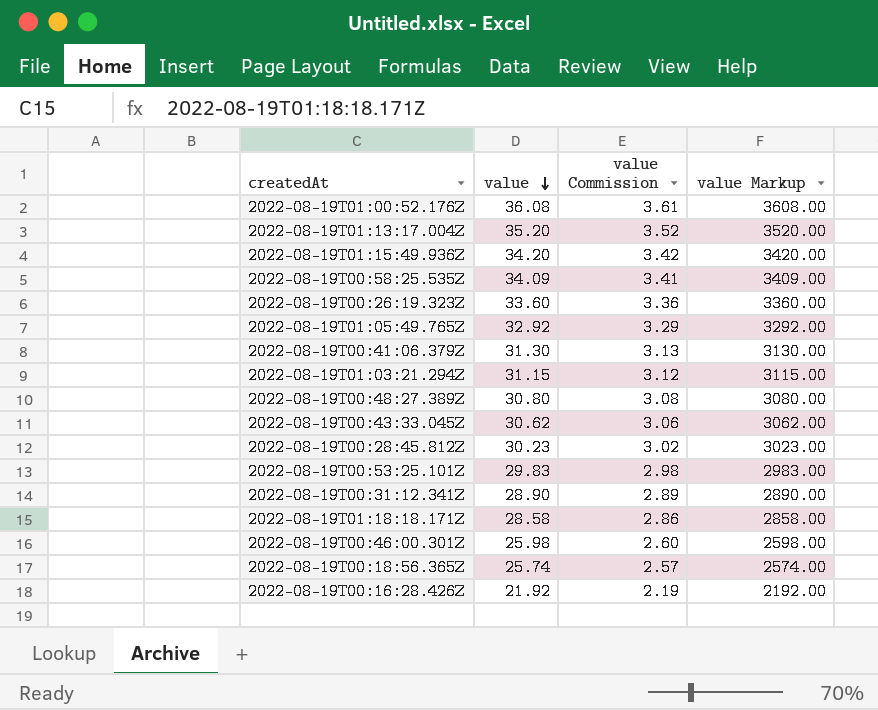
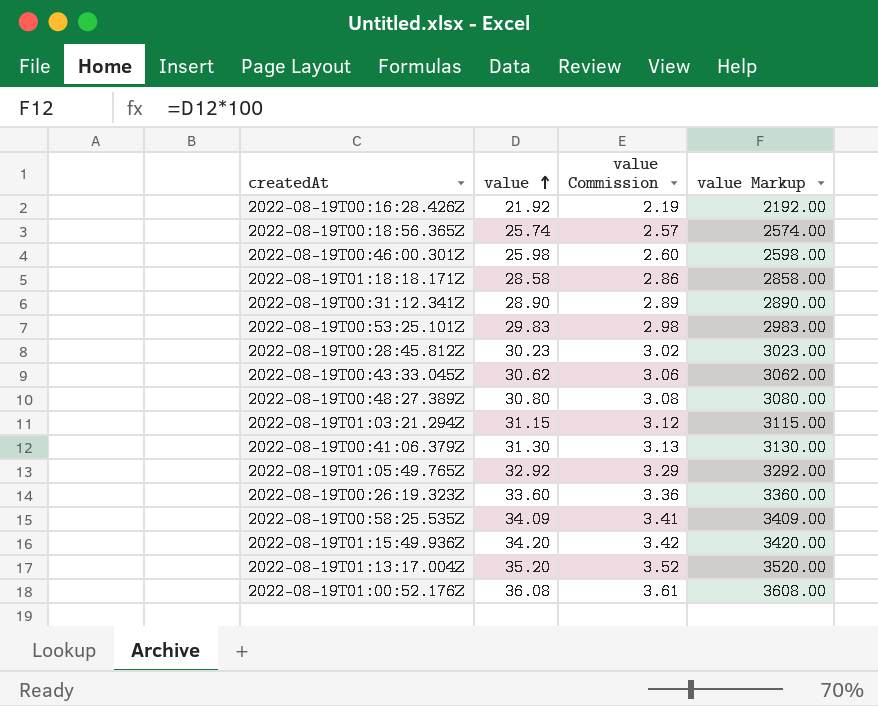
row order: value descending -> value ascending

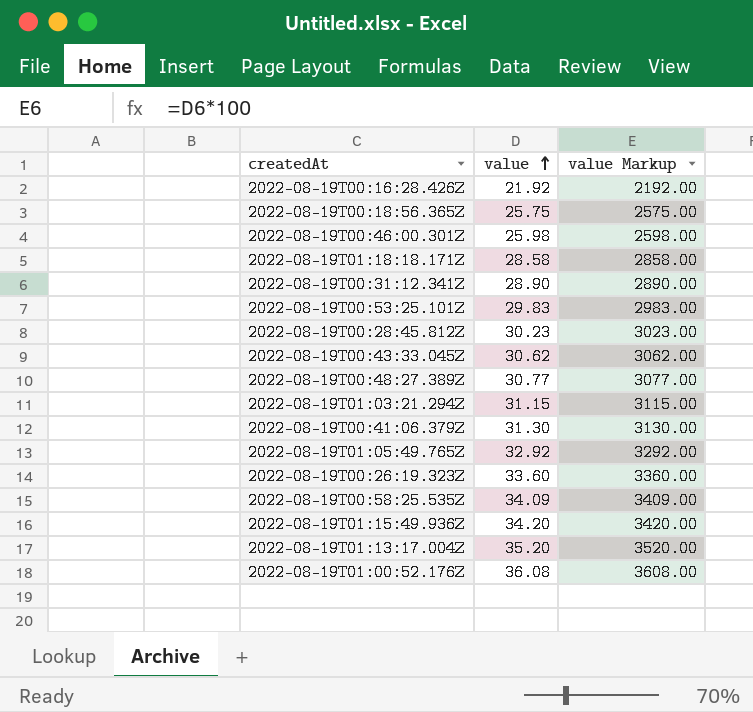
column value Commission | formula: [value] * 0.1 -> none
2022-08-19T00:18:56.365Z | value: 25.74 -> 25.75
2022-08-19T00:18:56.365Z | value Markup: 2574.00 -> 2575.00
2022-08-19T00:48:27.389Z | value: 30.80 -> 30.77
2022-08-19T00:48:27.389Z | value Markup: 3080.00 -> 3077.00

